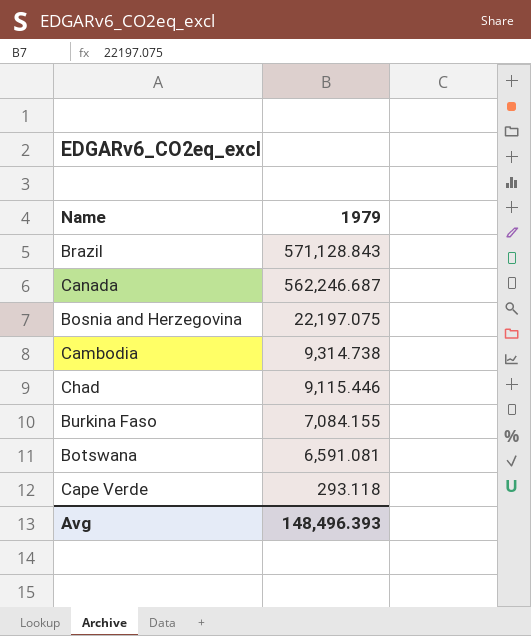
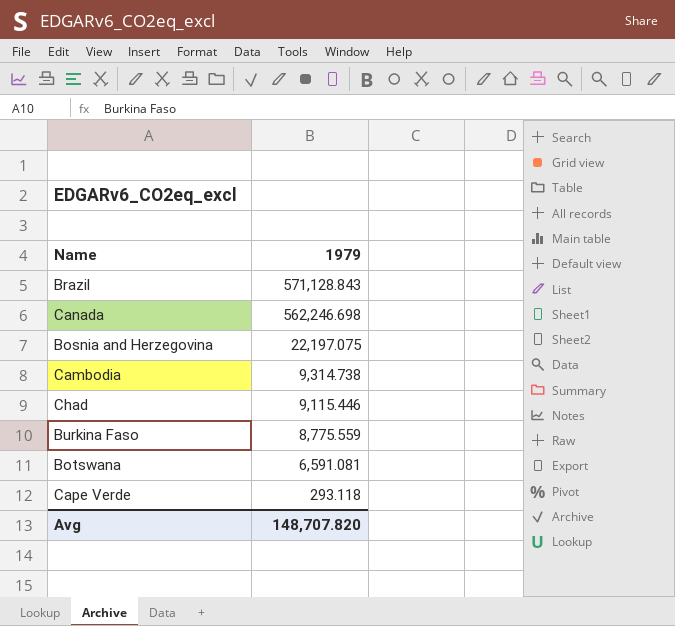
Canada | 1979: 562,246.687 -> 562,246.698
Burkina Faso | 1979: 7,084.155 -> 8,775.559
Avg | 1979: 148,496.393 -> 148,707.820

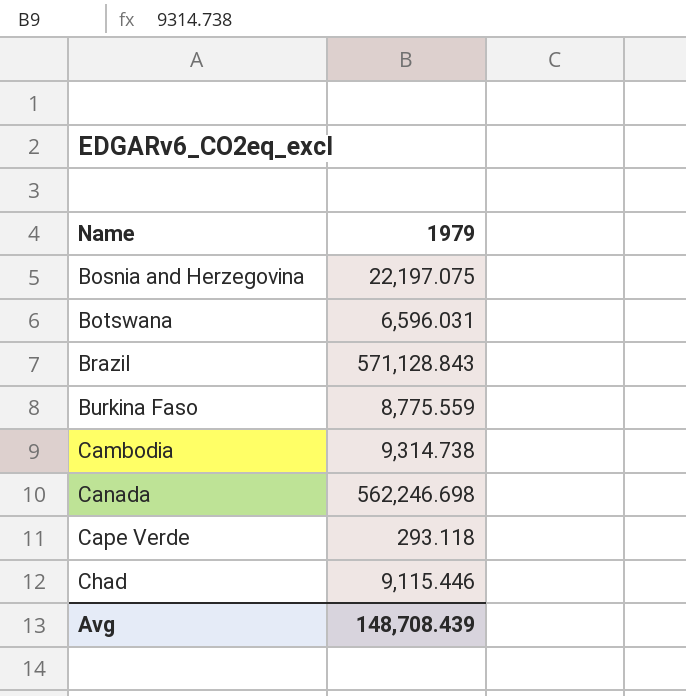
row order: 1979 descending -> Name ascending
Botswana | 1979: 6,591.081 -> 6,596.031
Avg | 1979: 148,707.820 -> 148,708.439

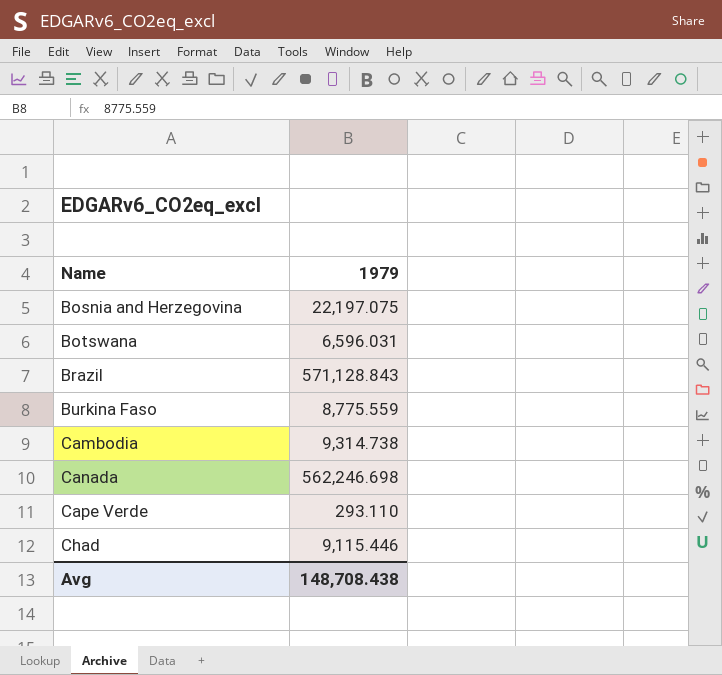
Cape Verde | 1979: 293.118 -> 293.110
Avg | 1979: 148,708.439 -> 148,708.438

